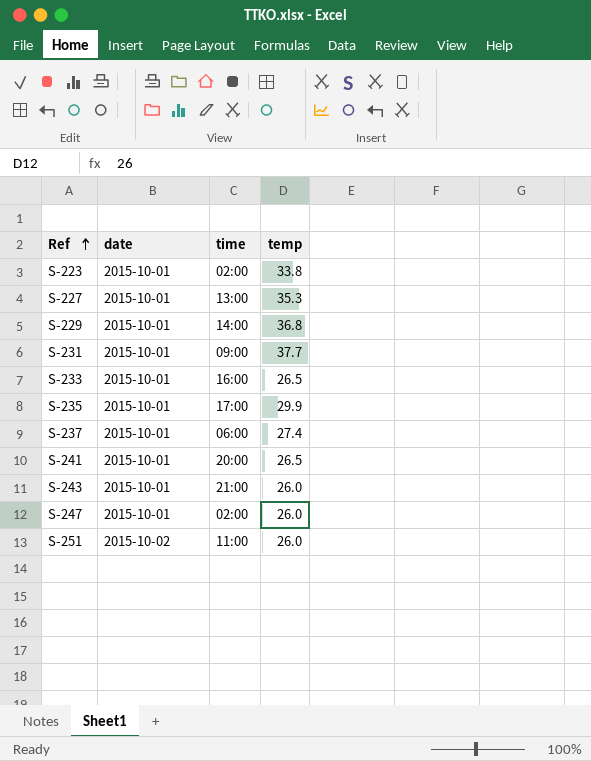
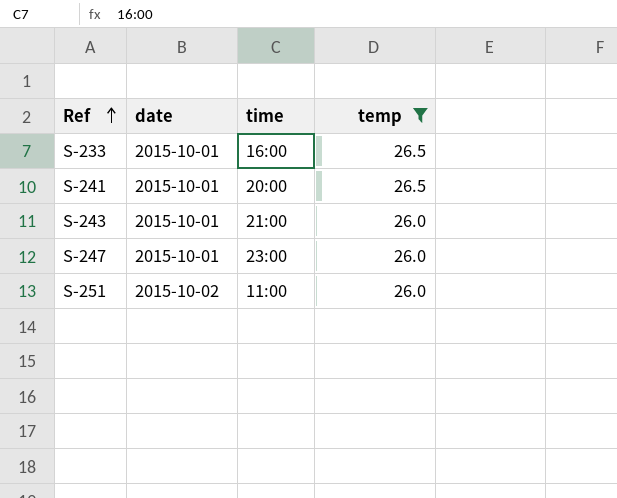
filter: none -> temp <= 26.5
S-247 | time: 02:00 -> 23:00

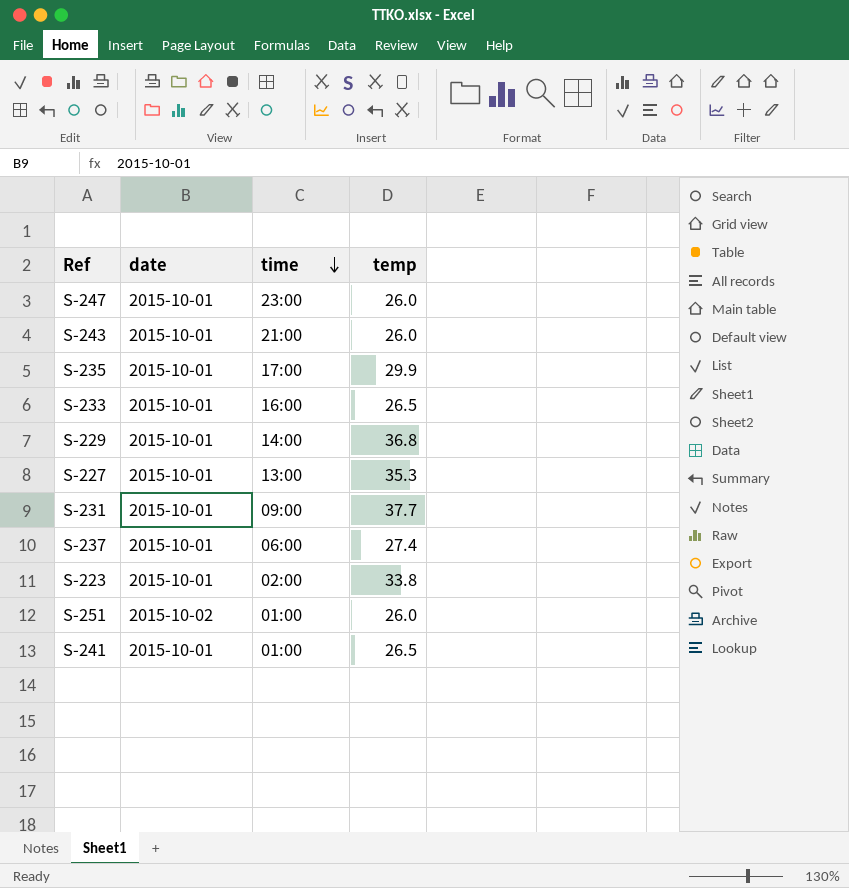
filter: temp <= 26.5 -> none
row order: Ref ascending -> time descending
S-251 | time: 11:00 -> 01:00
S-241 | time: 20:00 -> 01:00

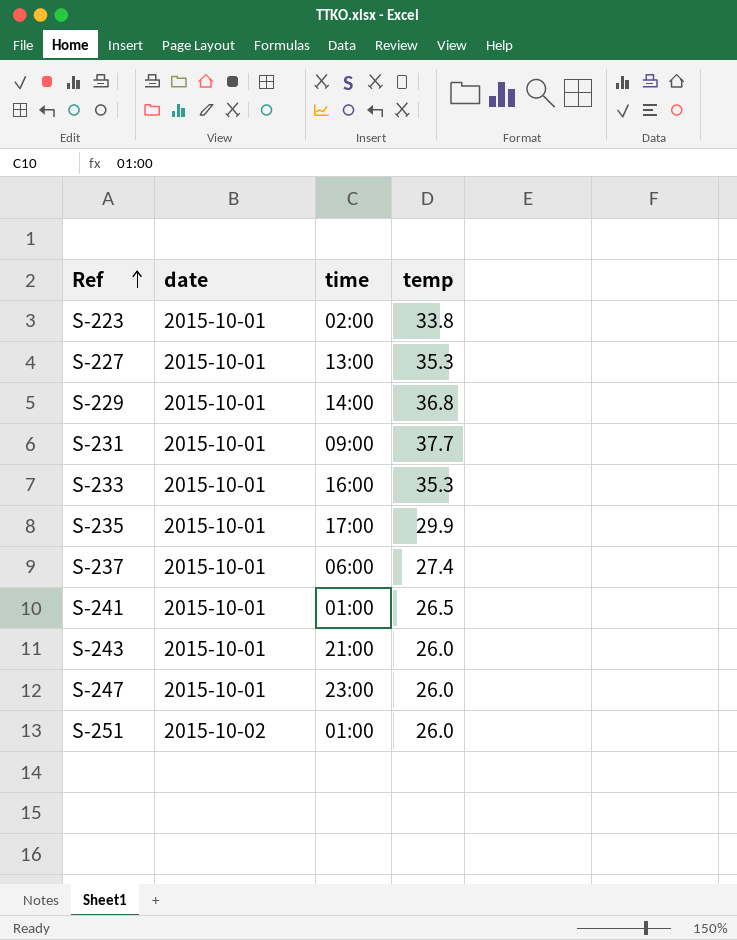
row order: time descending -> Ref ascending
S-233 | temp: 26.5 -> 35.3

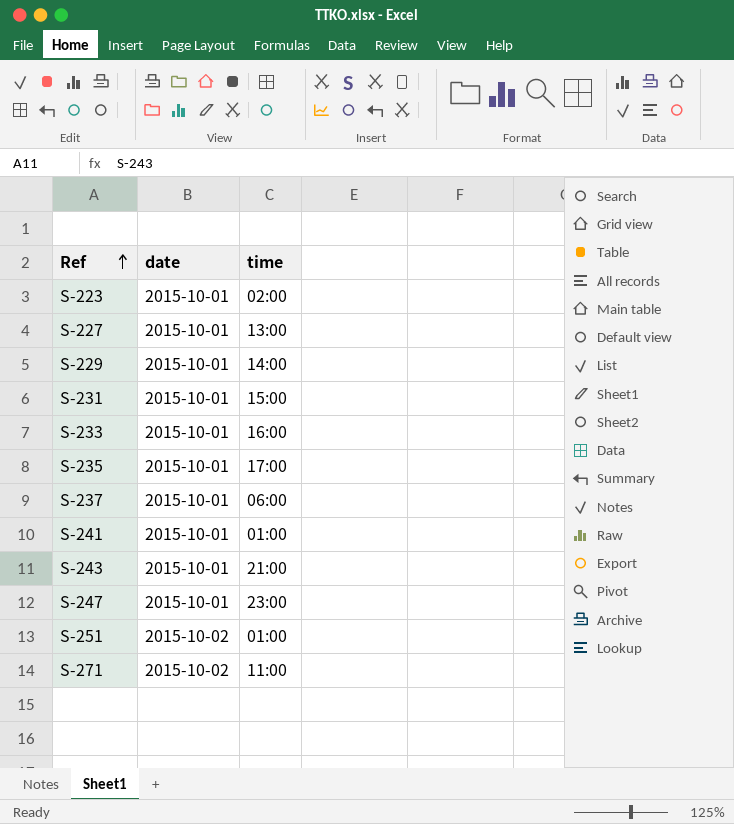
column temp | position: 4 -> none
S-231 | time: 09:00 -> 15:00
row S-271: none -> 2015-10-02 | 11:00

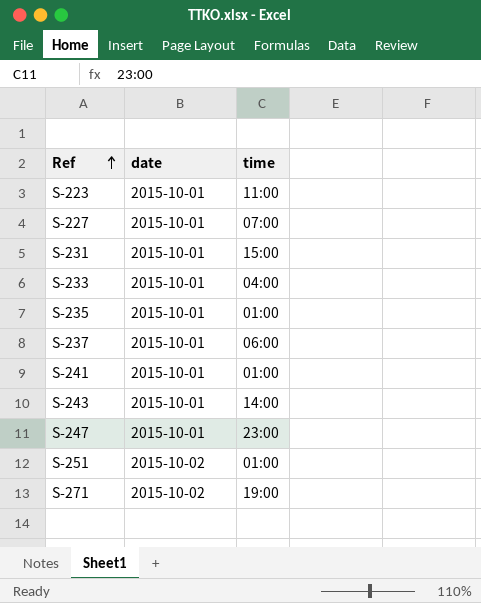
row S-229: 2015-10-01 | 14:00 -> none
S-223 | time: 02:00 -> 11:00
S-227 | time: 13:00 -> 07:00
S-233 | time: 16:00 -> 04:00
S-235 | time: 17:00 -> 01:00
S-243 | time: 21:00 -> 14:00
S-271 | time: 11:00 -> 19:00

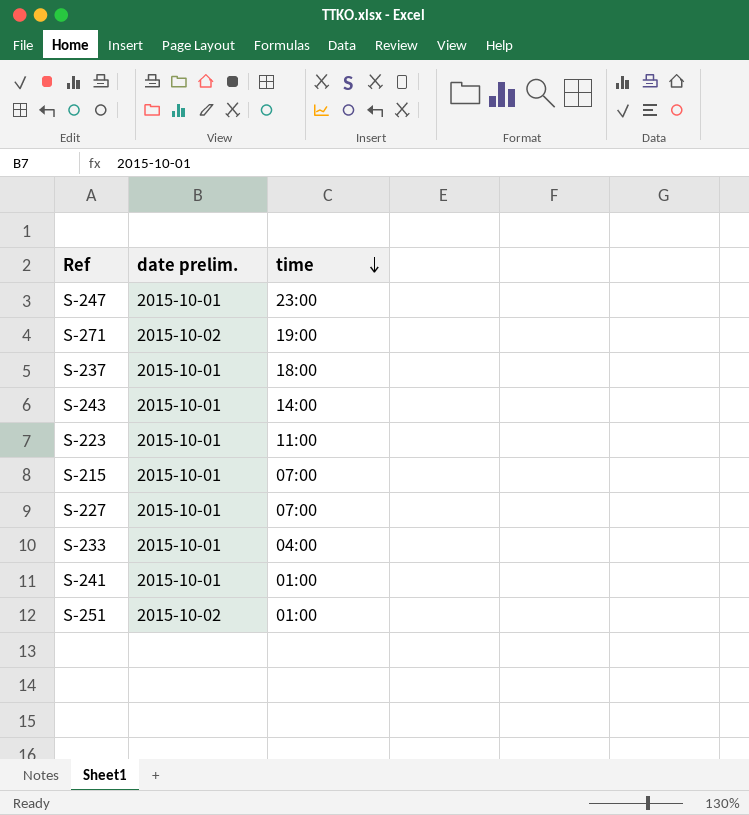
row order: Ref ascending -> time descending
column name: date -> date prelim.
row S-231: 2015-10-01 | 15:00 -> none
row S-235: 2015-10-01 | 01:00 -> none
S-237 | time: 06:00 -> 18:00
row S-215: none -> 2015-10-01 | 07:00

